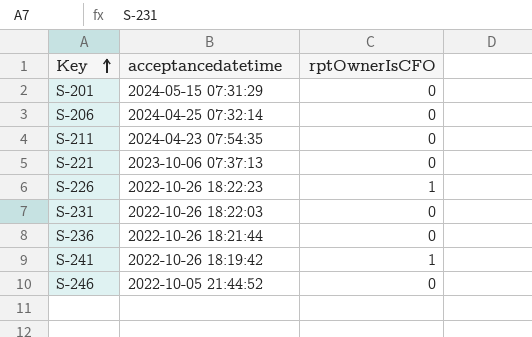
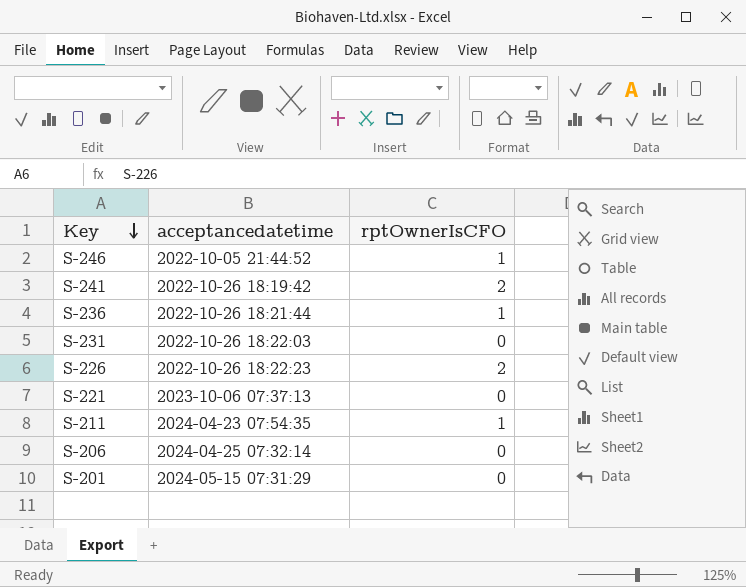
row order: Key ascending -> Key descending
S-246 | rptOwnerIsCFO: 0 -> 1
S-241 | rptOwnerIsCFO: 1 -> 2
S-236 | rptOwnerIsCFO: 0 -> 1
S-226 | rptOwnerIsCFO: 1 -> 2
S-211 | rptOwnerIsCFO: 0 -> 1

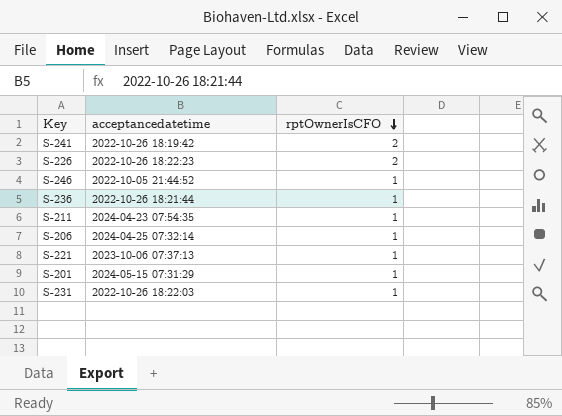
row order: Key descending -> rptOwnerIsCFO descending
S-206 | rptOwnerIsCFO: 0 -> 1
S-221 | rptOwnerIsCFO: 0 -> 1
S-201 | rptOwnerIsCFO: 0 -> 1
S-231 | rptOwnerIsCFO: 0 -> 1

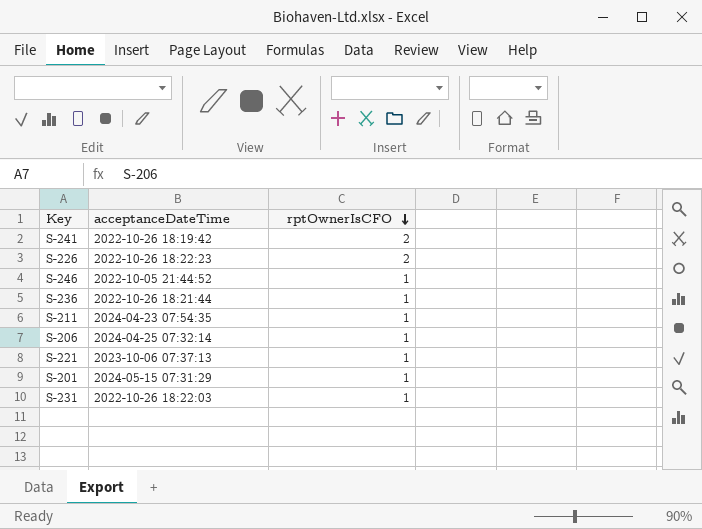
column name: acceptancedatetime -> acceptanceDateTime

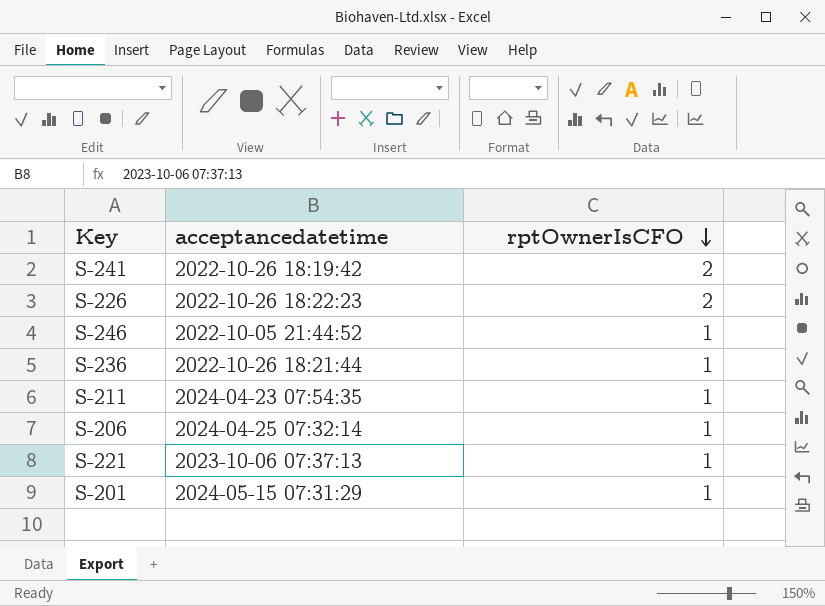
column name: acceptanceDateTime -> acceptancedatetime
row S-231: 2022-10-26 18:22:03 | 1 -> none

